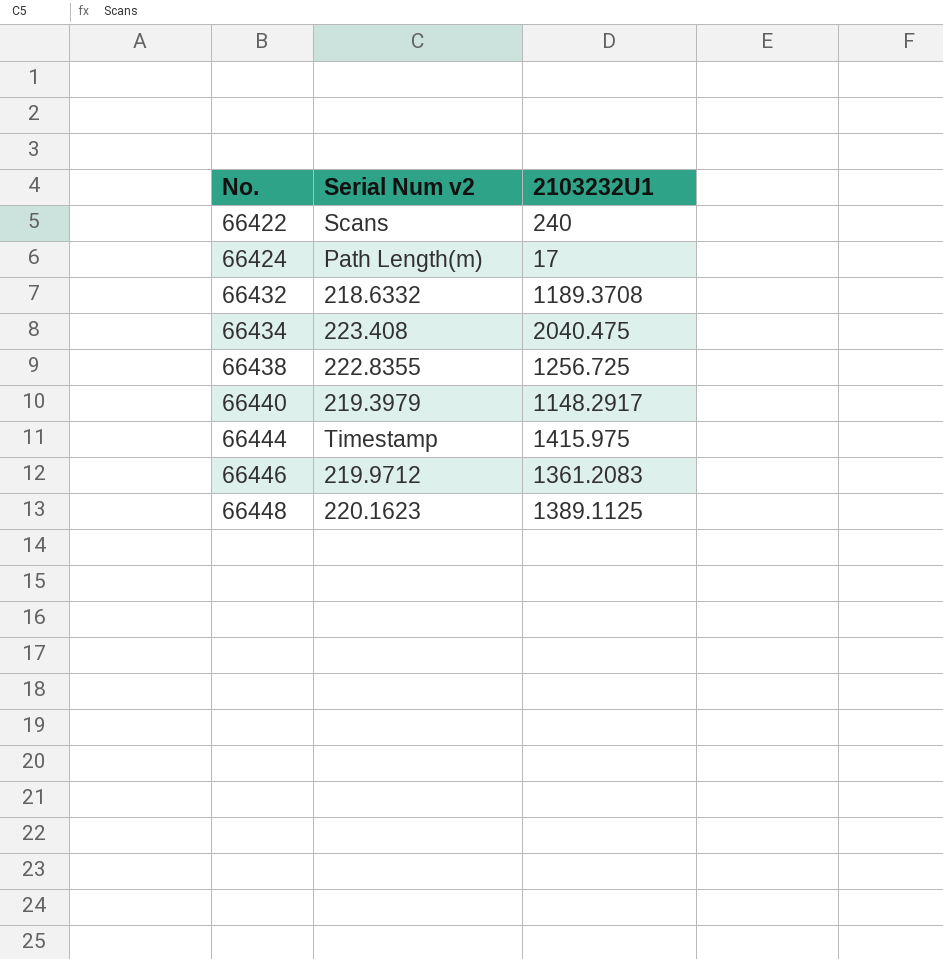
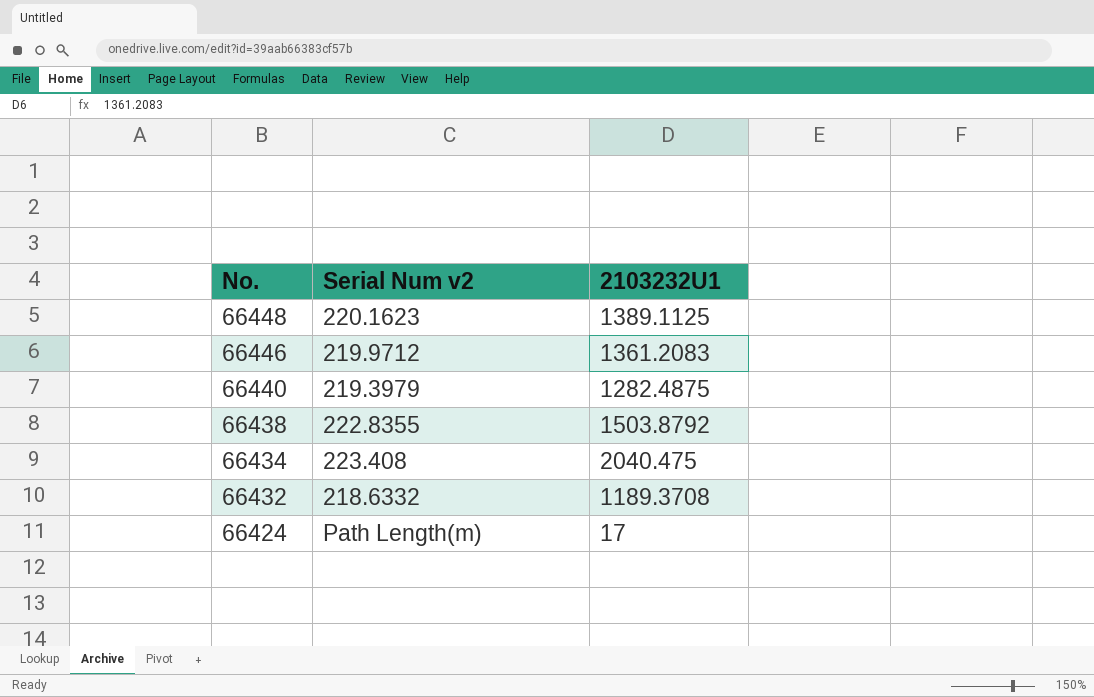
row order: No. ascending -> No. descending
row 66422: Scans | 240 -> none
row 66444: Timestamp | 1415.975 -> none
66440 | 2103232U1: 1148.2917 -> 1282.4875
66438 | 2103232U1: 1256.725 -> 1503.8792

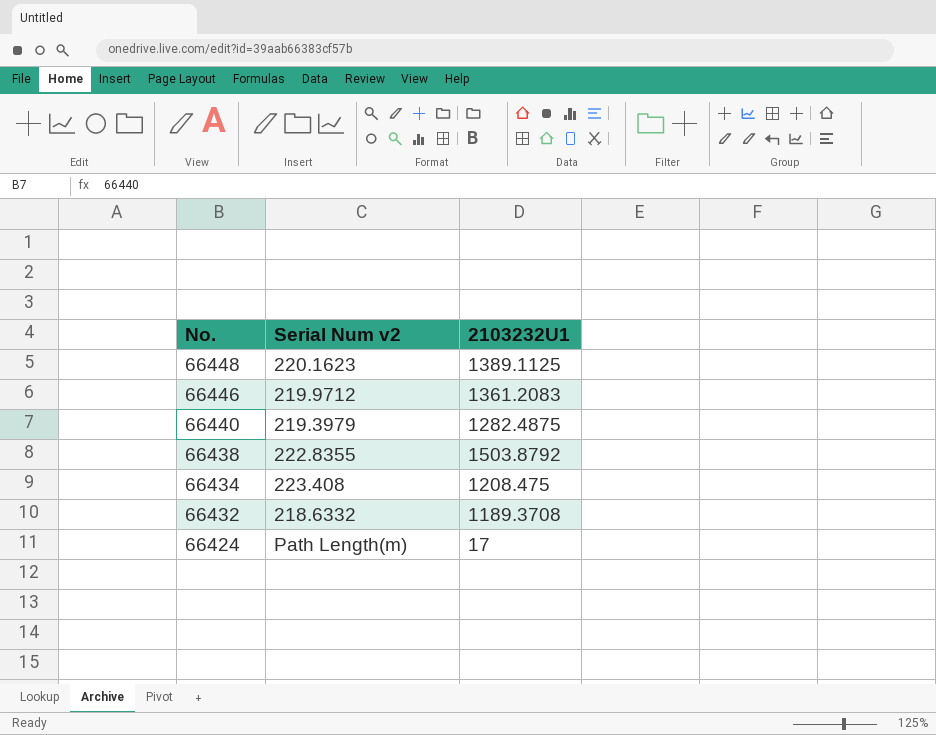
66434 | 2103232U1: 2040.475 -> 1208.475

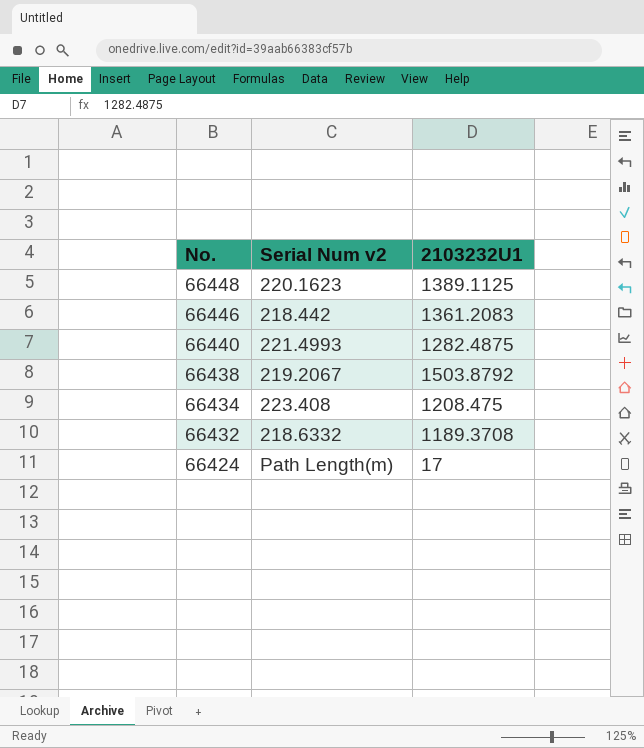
66446 | Serial Num v2: 219.9712 -> 218.442
66440 | Serial Num v2: 219.3979 -> 221.4993
66438 | Serial Num v2: 222.8355 -> 219.2067

